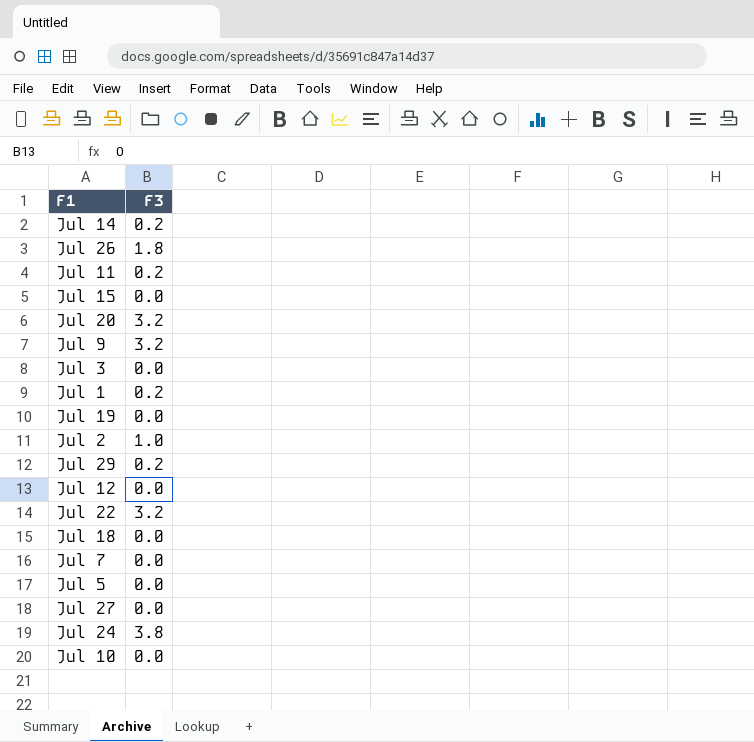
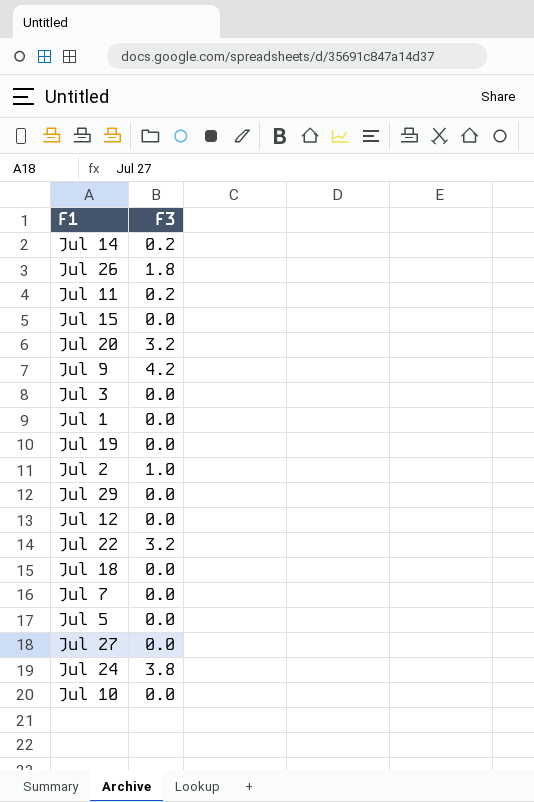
Jul 9 | F3: 3.2 -> 4.2
Jul 1 | F3: 0.2 -> 0.0
Jul 29 | F3: 0.2 -> 0.0

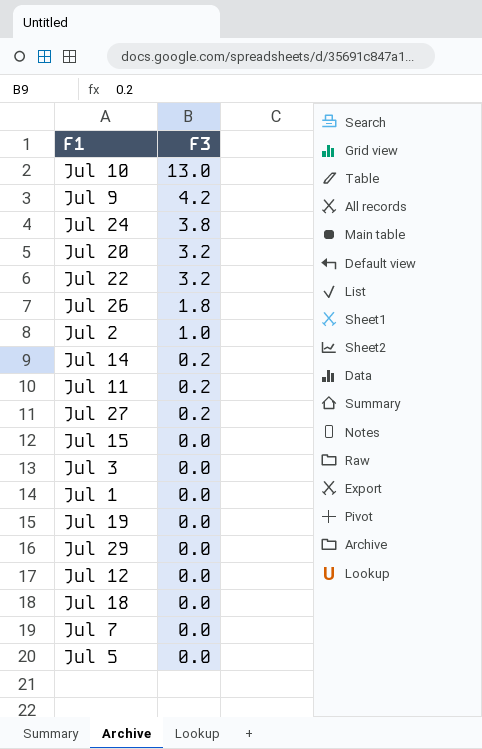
row order: none -> F3 descending
Jul 10 | F3: 0.0 -> 13.0
Jul 27 | F3: 0.0 -> 0.2

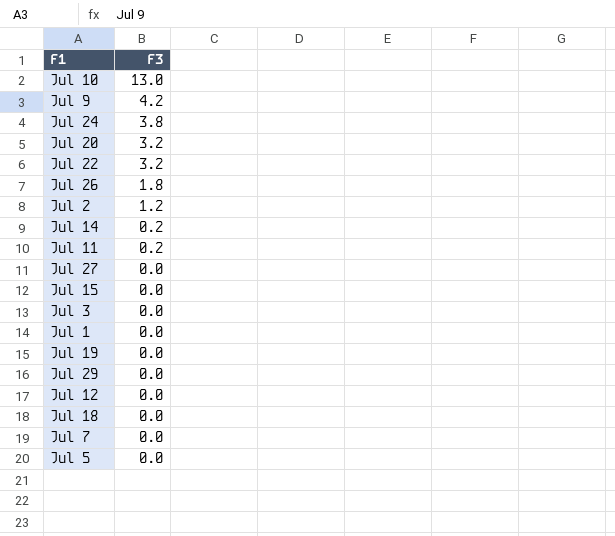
Jul 2 | F3: 1.0 -> 1.2
Jul 27 | F3: 0.2 -> 0.0

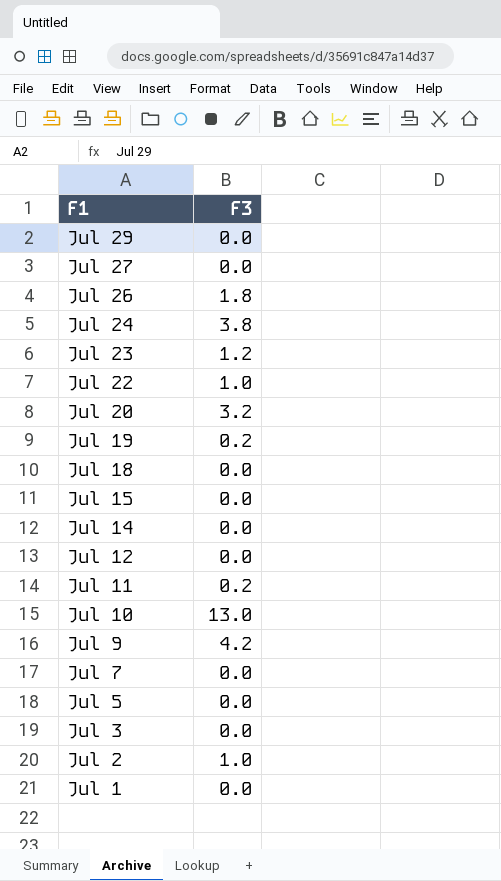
row order: F3 descending -> F1 descending
row Jul 23: none -> 1.2
Jul 22 | F3: 3.2 -> 1.0
Jul 19 | F3: 0.0 -> 0.2
Jul 14 | F3: 0.2 -> 0.0
Jul 2 | F3: 1.2 -> 1.0

